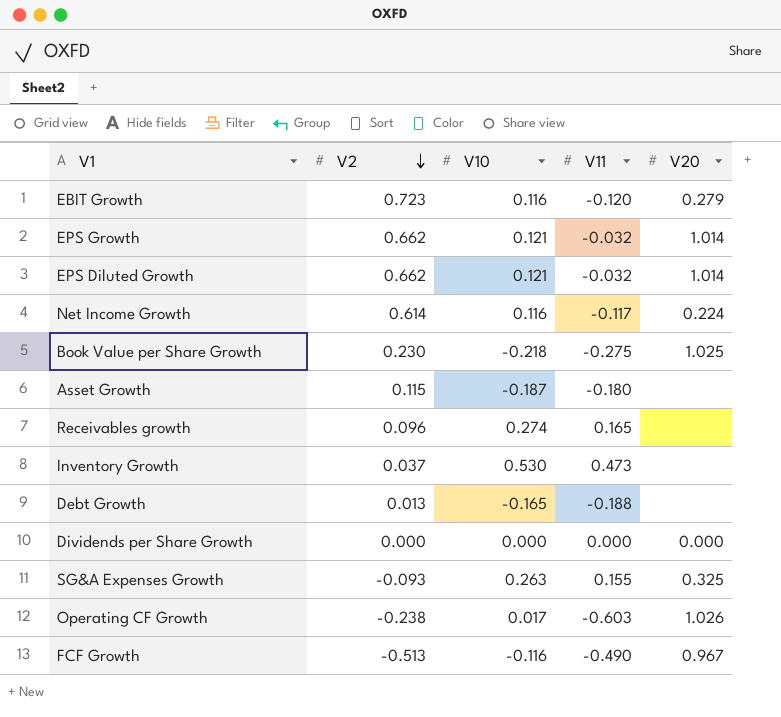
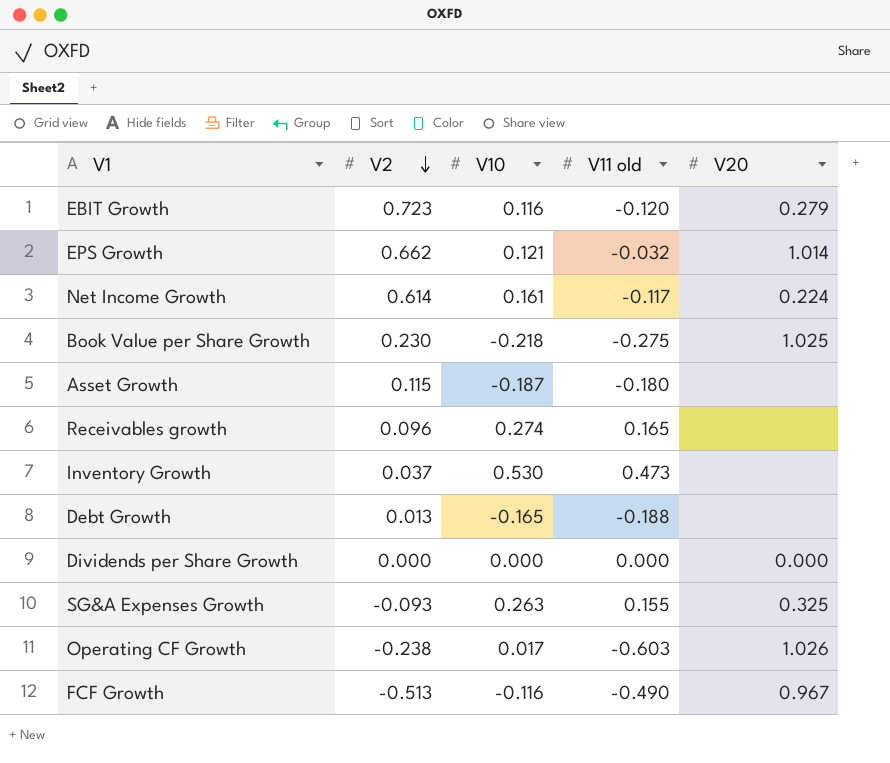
column name: V11 -> V11 old
row EPS Diluted Growth: 0.662 | 0.121 | -0.032 | 1.014 -> none
Net Income Growth | V10: 0.116 -> 0.161

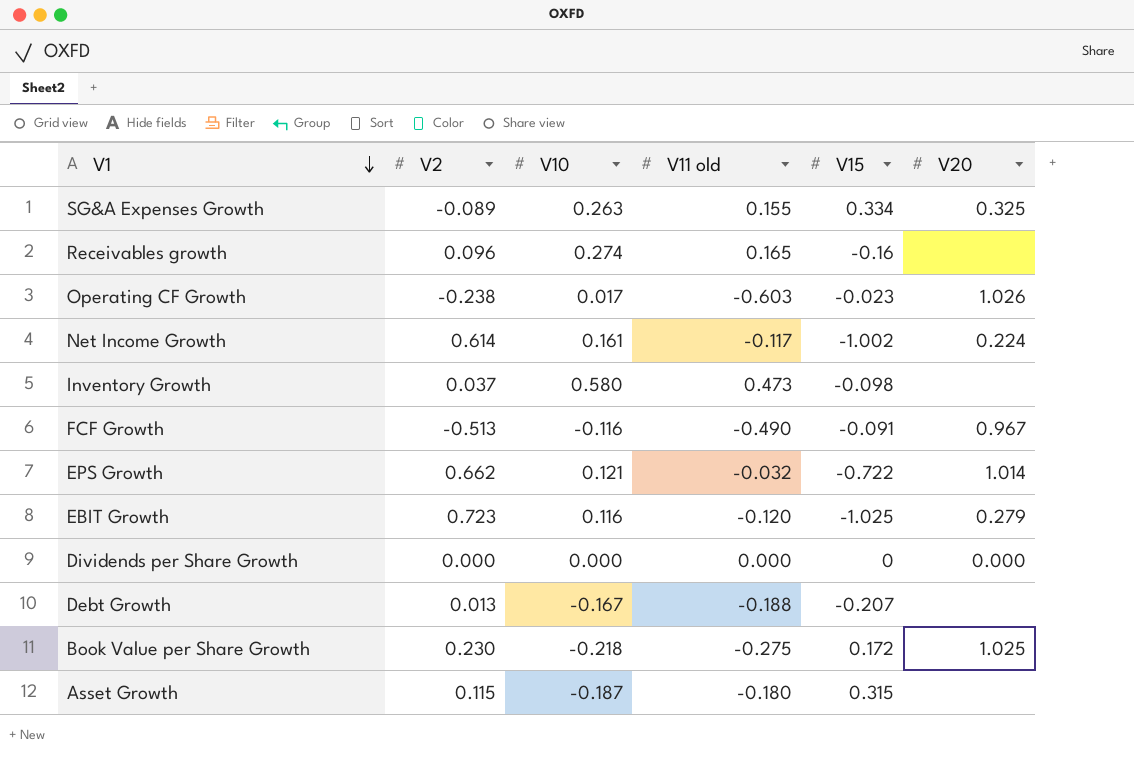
row order: V2 descending -> V1 descending
column V15 | position: none -> 5
SG&A Expenses Growth | V2: -0.093 -> -0.089
Inventory Growth | V10: 0.530 -> 0.580
Debt Growth | V10: -0.165 -> -0.167

